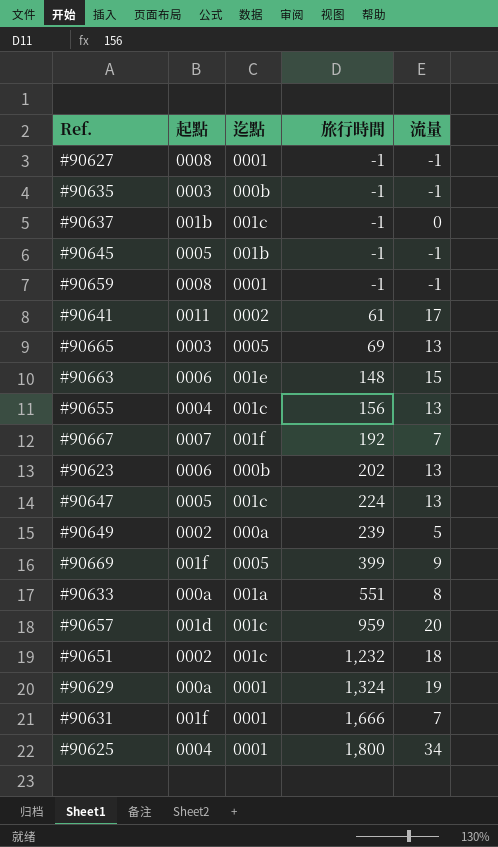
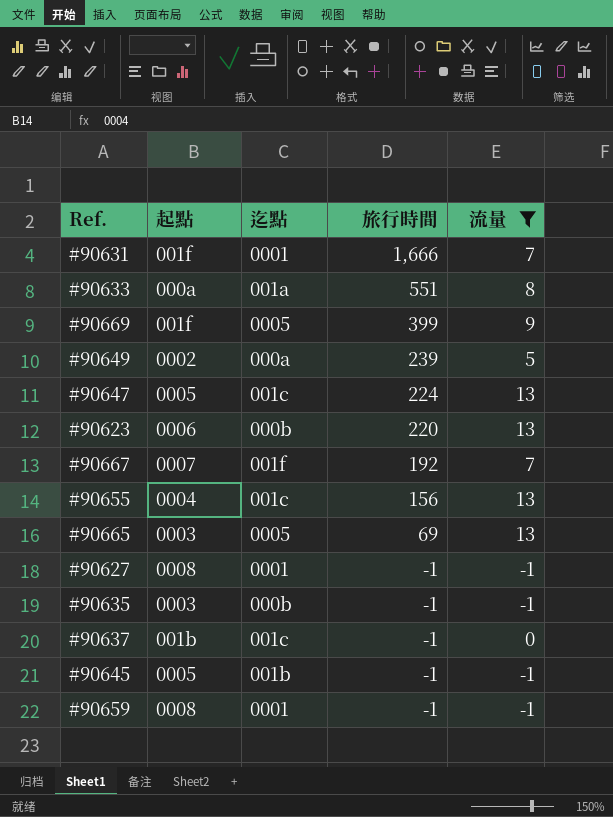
filter: none -> 流量 <= 13
row order: 旅行時間 ascending -> 旅行時間 descending
#90623 | 旅行時間: 202 -> 220

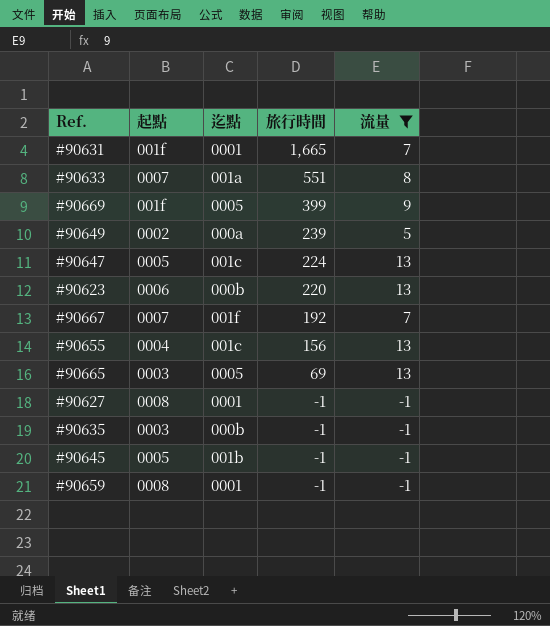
row #90637: 001b | 001c | -1 | 0 -> none
#90631 | 旅行時間: 1,666 -> 1,665
#90633 | 起點: 000a -> 0007

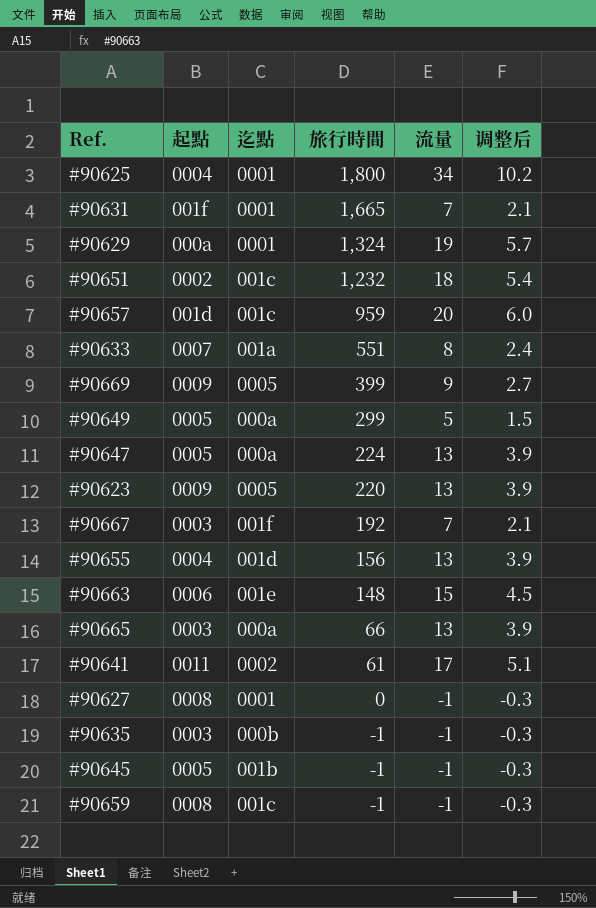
filter: 流量 <= 13 -> none
column 调整后 | formula: none -> [流量] * 0.3
#90669 | 起點: 001f -> 0009
#90649 | 起點: 0002 -> 0005
#90649 | 旅行時間: 239 -> 299
#90647 | 迄點: 001c -> 000a
#90623 | 起點: 0006 -> 0009
#90623 | 迄點: 000b -> 0005
#90667 | 起點: 0007 -> 0003
#90655 | 迄點: 001c -> 001d
#90665 | 迄點: 0005 -> 000a
#90665 | 旅行時間: 69 -> 66
#90627 | 旅行時間: -1 -> 0
#90659 | 迄點: 0001 -> 001c

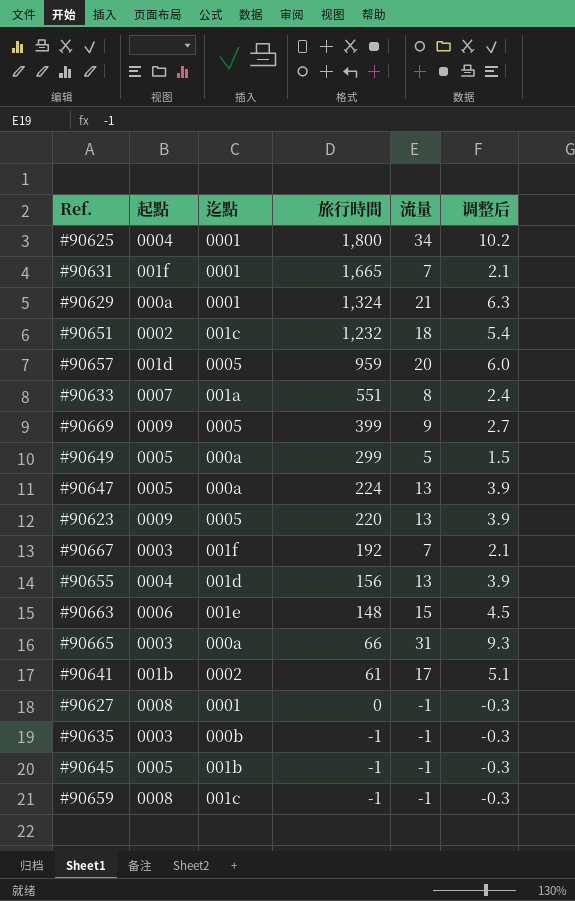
#90629 | 流量: 19 -> 21
#90629 | 调整后: 5.7 -> 6.3
#90657 | 迄點: 001c -> 0005
#90665 | 流量: 13 -> 31
#90665 | 调整后: 3.9 -> 9.3
#90641 | 起點: 0011 -> 001b

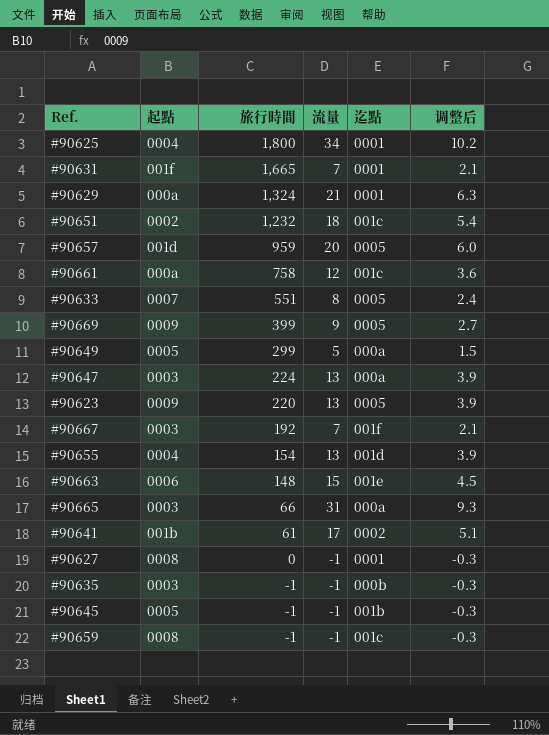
column 迄點 | position: 3 -> 5
row #90661: none -> 000a | 758 | 12 | 001c | 3.6
#90633 | 迄點: 001a -> 0005
#90647 | 起點: 0005 -> 0003
#90655 | 旅行時間: 156 -> 154

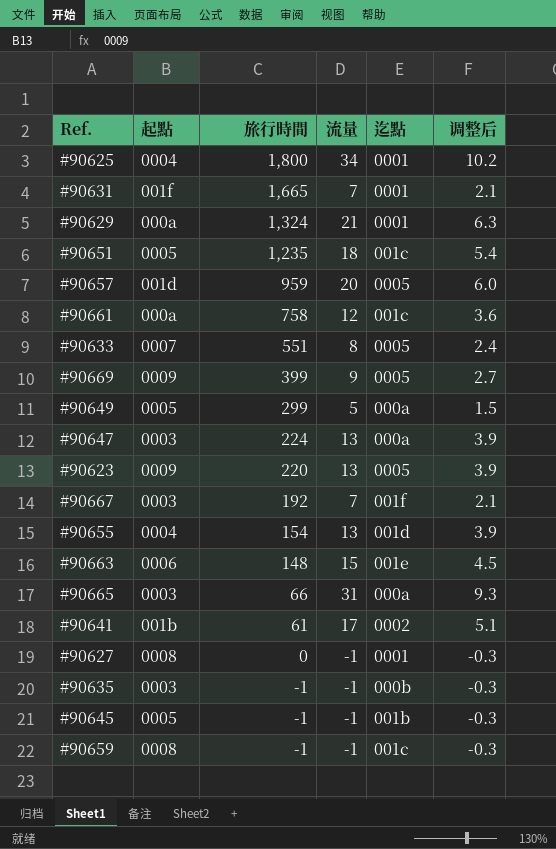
#90651 | 起點: 0002 -> 0005
#90651 | 旅行時間: 1,232 -> 1,235

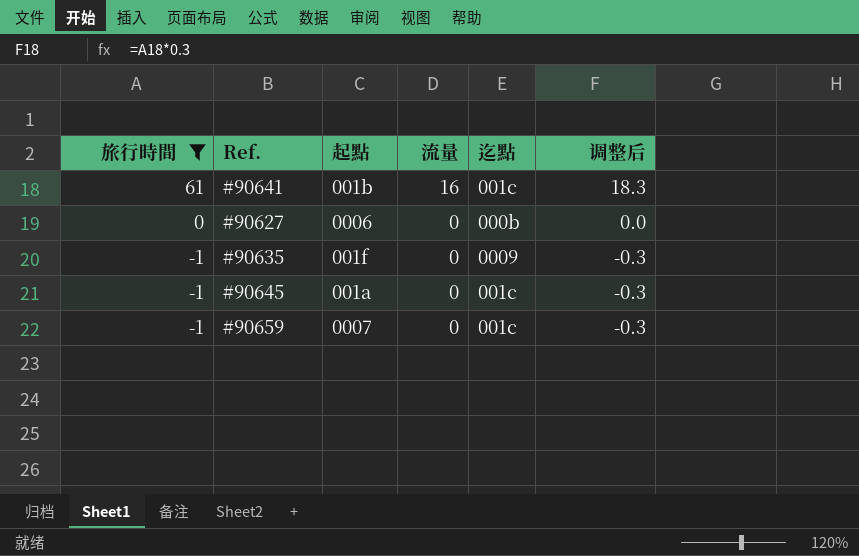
filter: none -> 旅行時間 <= 61
column 旅行時間 | position: 3 -> 1
column 调整后 | formula: [流量] * 0.3 -> [旅行時間] * 0.3
#90641 | 流量: 17 -> 16
#90641 | 迄點: 0002 -> 001c
#90627 | 起點: 0008 -> 0006
#90627 | 流量: -1 -> 0
#90627 | 迄點: 0001 -> 000b
#90635 | 起點: 0003 -> 001f
#90635 | 流量: -1 -> 0
#90635 | 迄點: 000b -> 0009
#90645 | 起點: 0005 -> 001a
#90645 | 流量: -1 -> 0
#90645 | 迄點: 001b -> 001c
#90659 | 起點: 0008 -> 0007
#90659 | 流量: -1 -> 0

